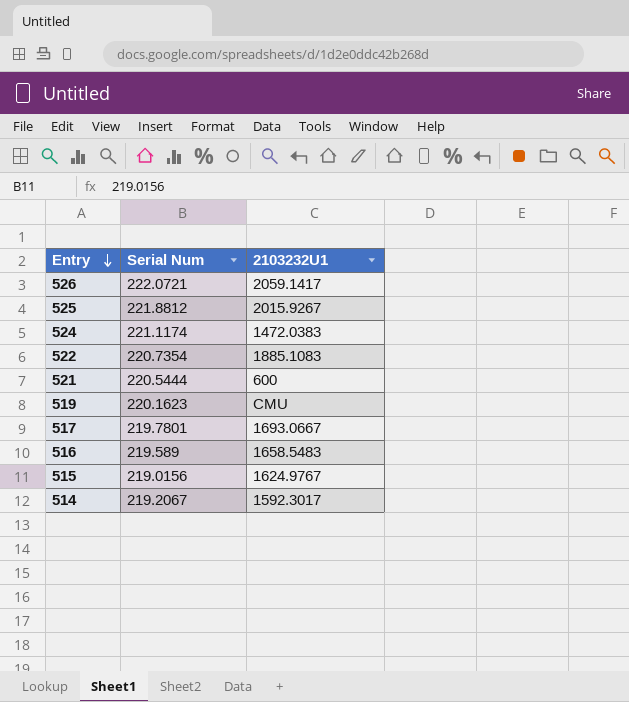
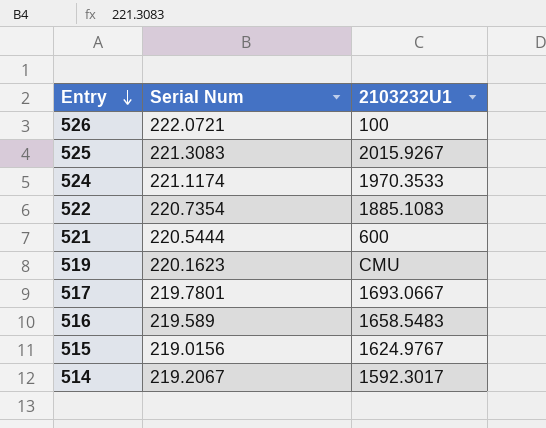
526 | 2103232U1: 2059.1417 -> 100
525 | Serial Num: 221.8812 -> 221.3083
524 | 2103232U1: 1472.0383 -> 1970.3533

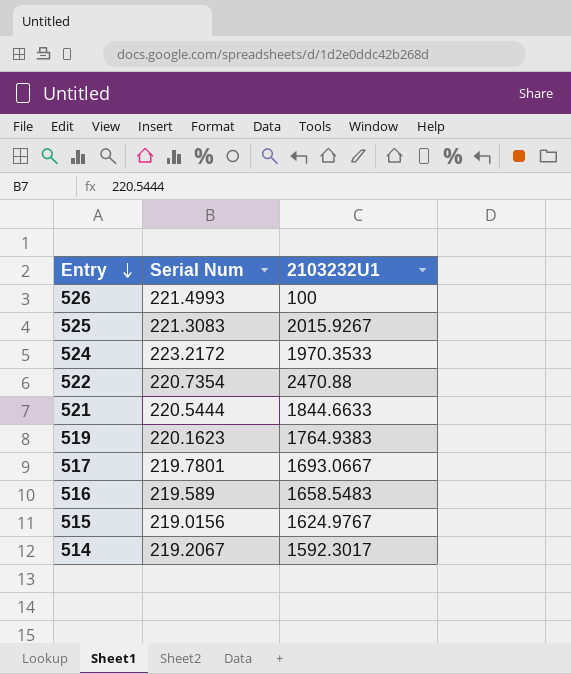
526 | Serial Num: 222.0721 -> 221.4993
524 | Serial Num: 221.1174 -> 223.2172
522 | 2103232U1: 1885.1083 -> 2470.88
521 | 2103232U1: 600 -> 1844.6633
519 | 2103232U1: CMU -> 1764.9383

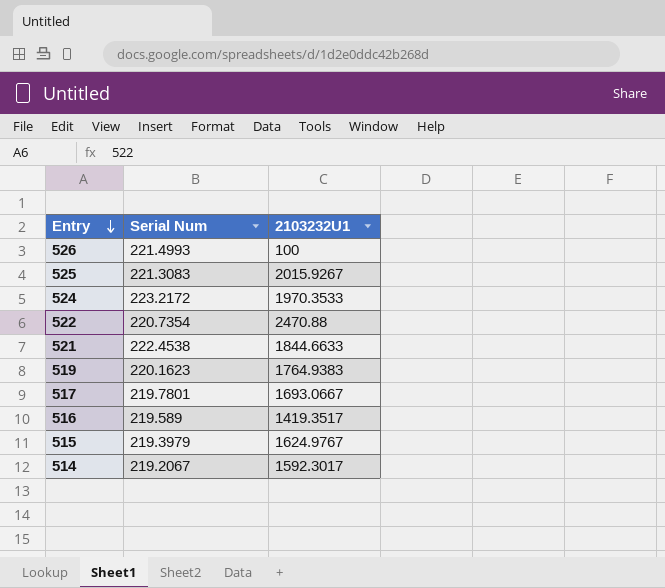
521 | Serial Num: 220.5444 -> 222.4538
516 | 2103232U1: 1658.5483 -> 1419.3517
515 | Serial Num: 219.0156 -> 219.3979

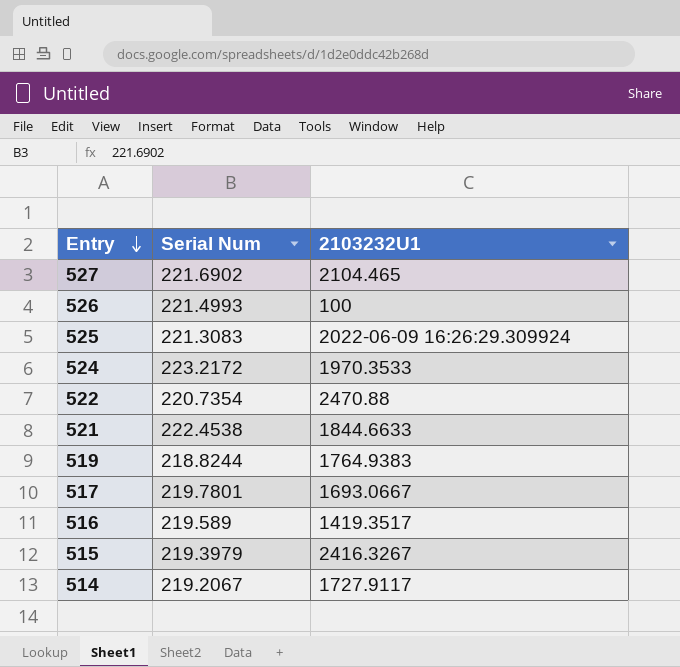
row 527: none -> 221.6902 | 2104.465
525 | 2103232U1: 2015.9267 -> 2022-06-09 16:26:29.309924
519 | Serial Num: 220.1623 -> 218.8244
515 | 2103232U1: 1624.9767 -> 2416.3267
514 | 2103232U1: 1592.3017 -> 1727.9117

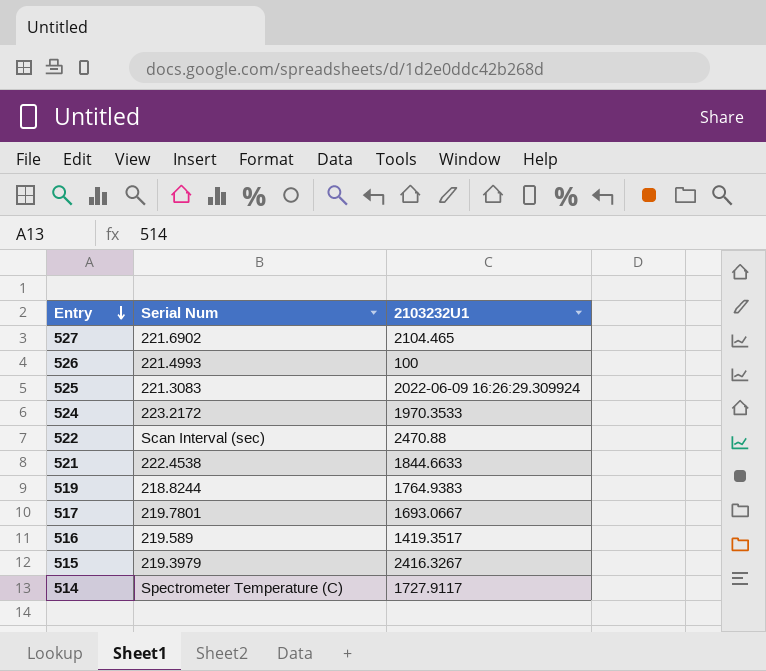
522 | Serial Num: 220.7354 -> Scan Interval (sec)
514 | Serial Num: 219.2067 -> Spectrometer Temperature (C)

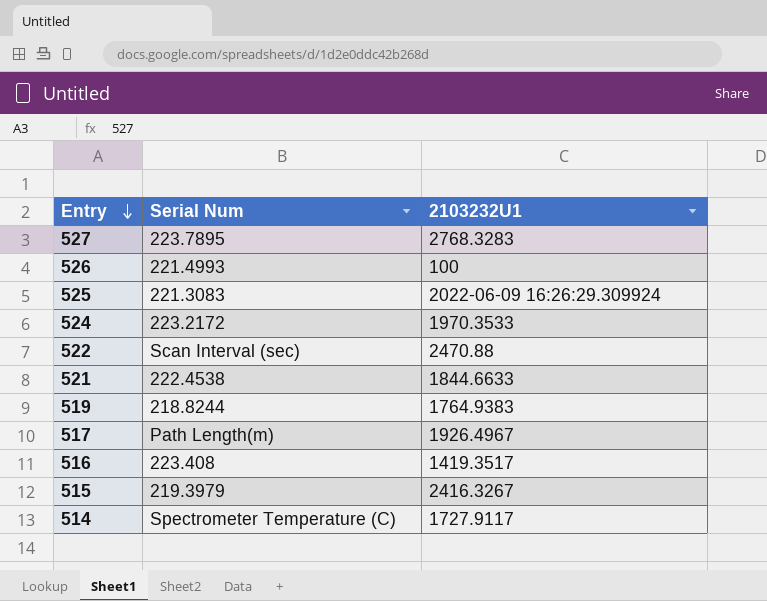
527 | Serial Num: 221.6902 -> 223.7895
527 | 2103232U1: 2104.465 -> 2768.3283
517 | Serial Num: 219.7801 -> Path Length(m)
517 | 2103232U1: 1693.0667 -> 1926.4967
516 | Serial Num: 219.589 -> 223.408

